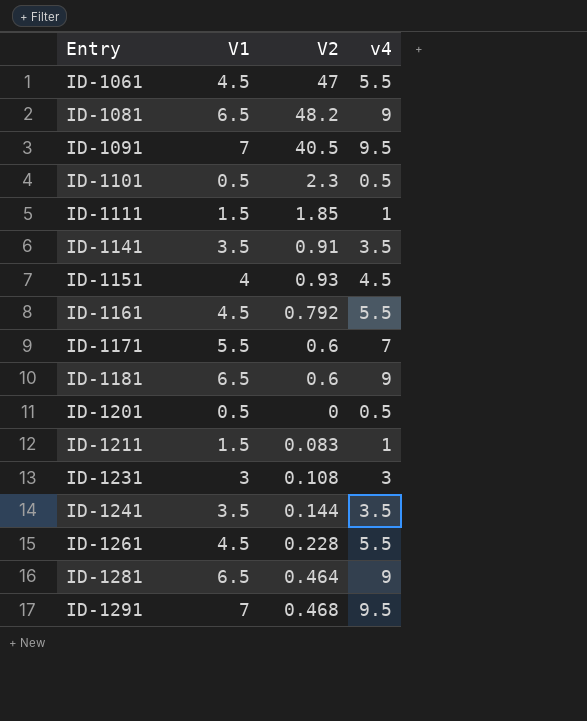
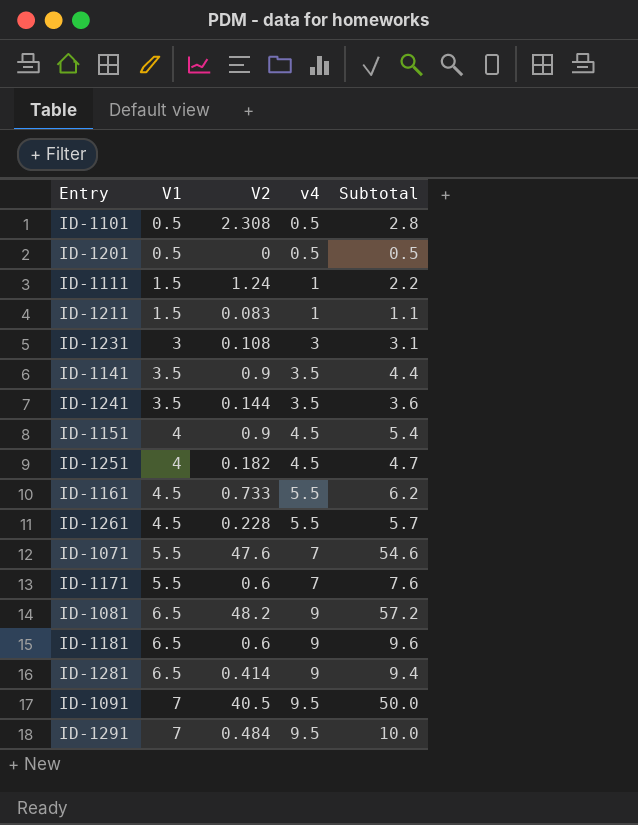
row order: Entry ascending -> V1 ascending
column Subtotal | formula: none -> [V2] + [v4]
row ID-1061: 4.5 | 47 | 5.5 -> none
ID-1101 | V2: 2.3 -> 2.308
ID-1111 | V2: 1.85 -> 1.24
ID-1141 | V2: 0.91 -> 0.9
ID-1151 | V2: 0.93 -> 0.9
row ID-1251: none -> 4 | 0.182 | 4.5 | 4.7
ID-1161 | V2: 0.792 -> 0.733
row ID-1071: none -> 5.5 | 47.6 | 7 | 54.6
ID-1281 | V2: 0.464 -> 0.414
ID-1291 | V2: 0.468 -> 0.484

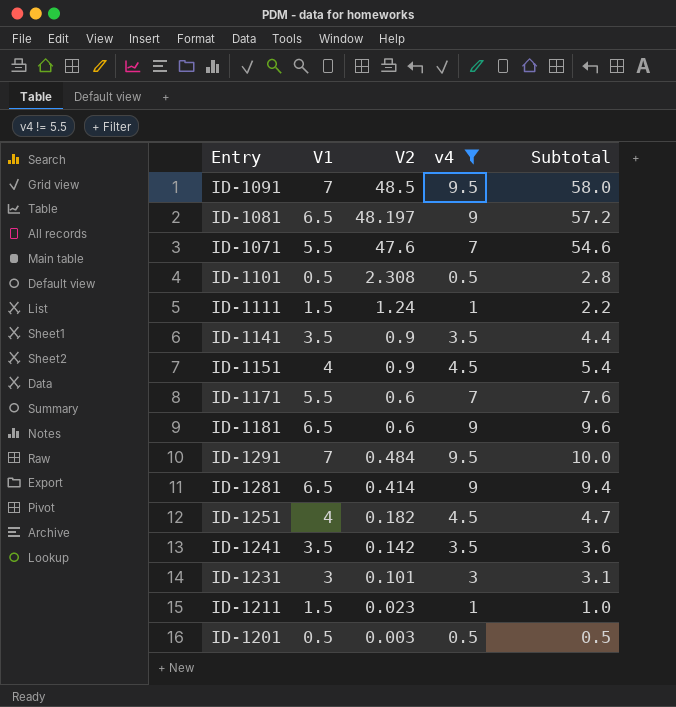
filter: none -> v4 != 5.5
row order: V1 ascending -> V2 descending
ID-1091 | V2: 40.5 -> 48.5
ID-1091 | Subtotal: 50.0 -> 58.0
ID-1081 | V2: 48.2 -> 48.197
ID-1241 | V2: 0.144 -> 0.142
ID-1231 | V2: 0.108 -> 0.101
ID-1211 | V2: 0.083 -> 0.023
ID-1211 | Subtotal: 1.1 -> 1.0
ID-1201 | V2: 0 -> 0.003

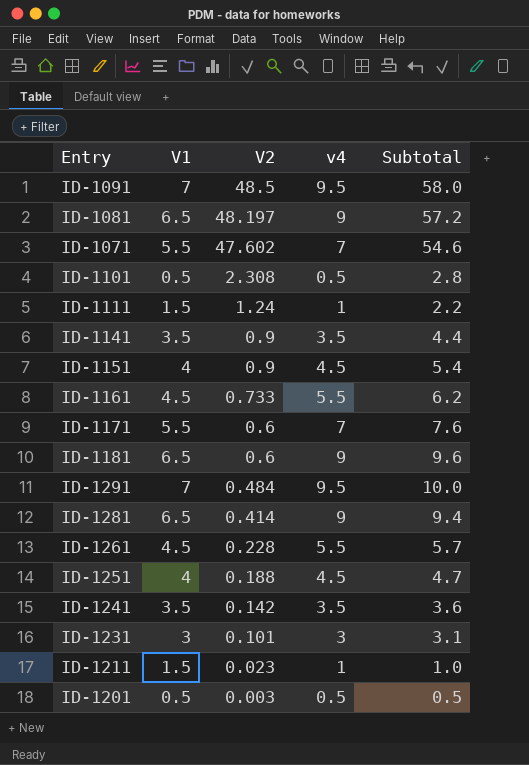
filter: v4 != 5.5 -> none
ID-1071 | V2: 47.6 -> 47.602
ID-1251 | V2: 0.182 -> 0.188

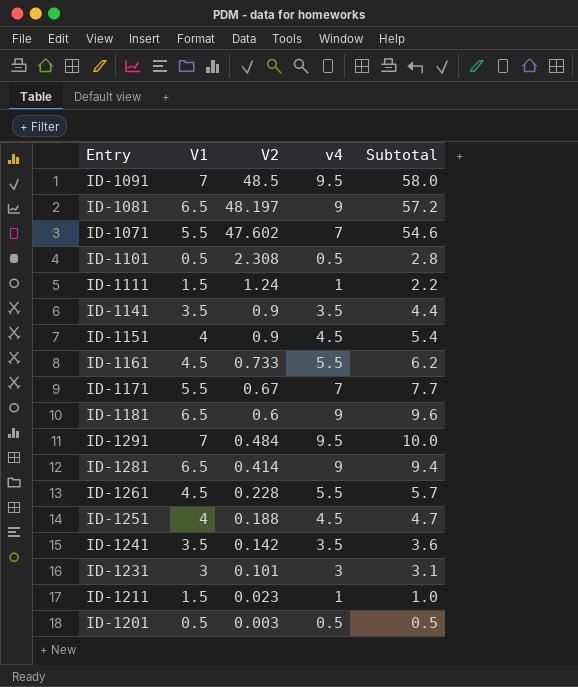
ID-1171 | V2: 0.6 -> 0.67
ID-1171 | Subtotal: 7.6 -> 7.7

